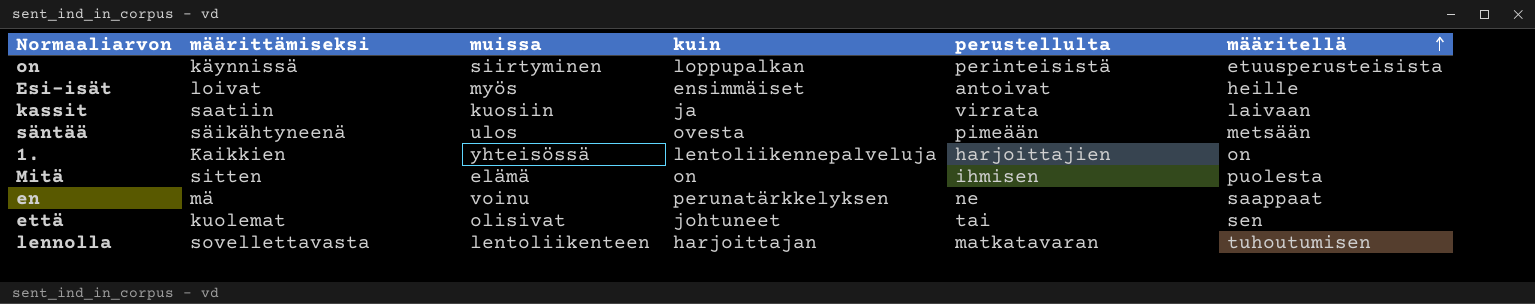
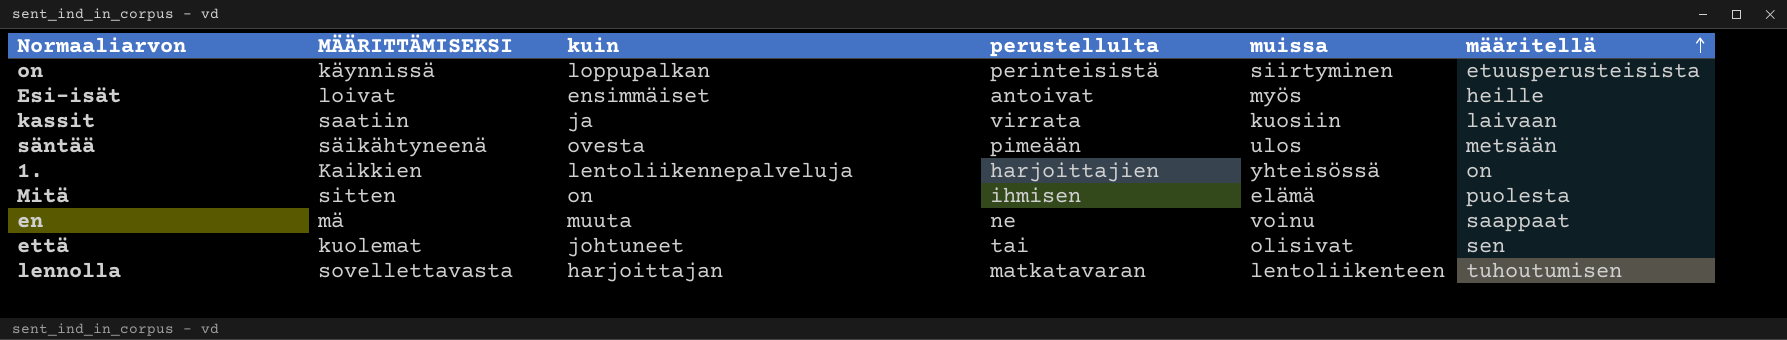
column name: määrittämiseksi -> MÄÄRITTÄMISEKSI
column muissa | position: 3 -> 5
en | kuin: perunatärkkelyksen -> muuta

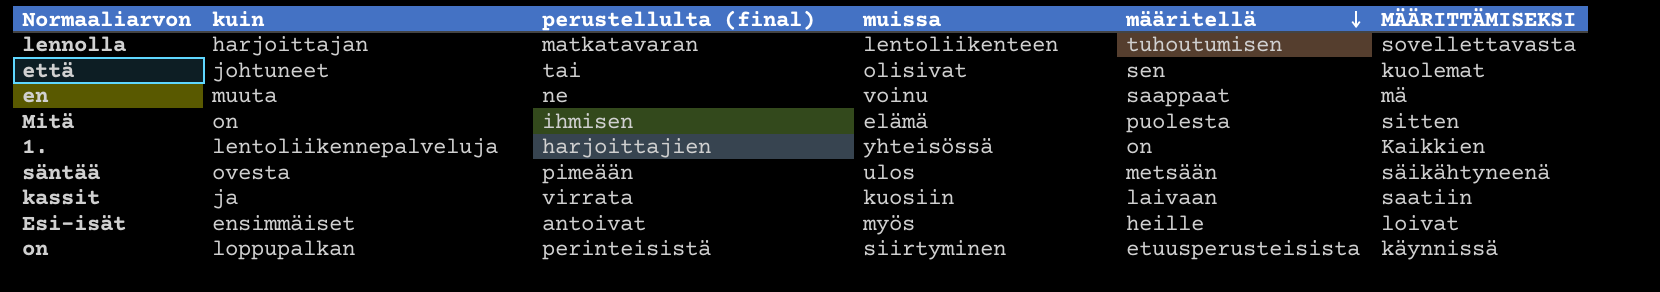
row order: määritellä ascending -> määritellä descending
column name: perustellulta -> perustellulta (final)
column MÄÄRITTÄMISEKSI | position: 2 -> 6

